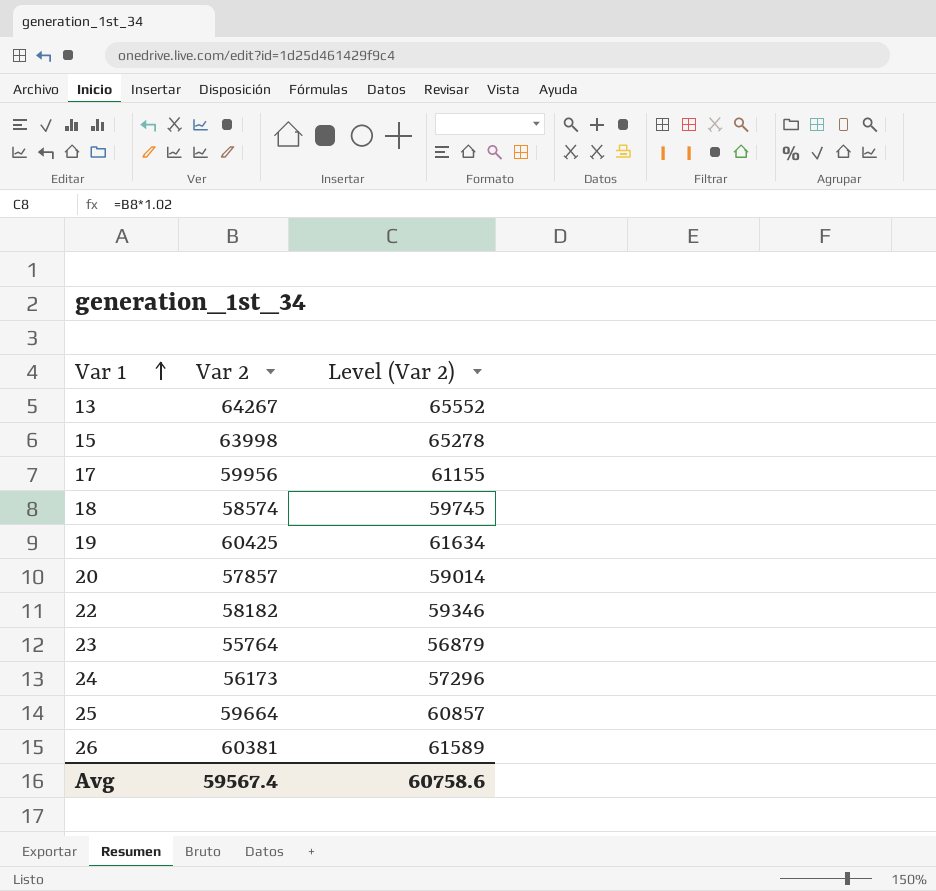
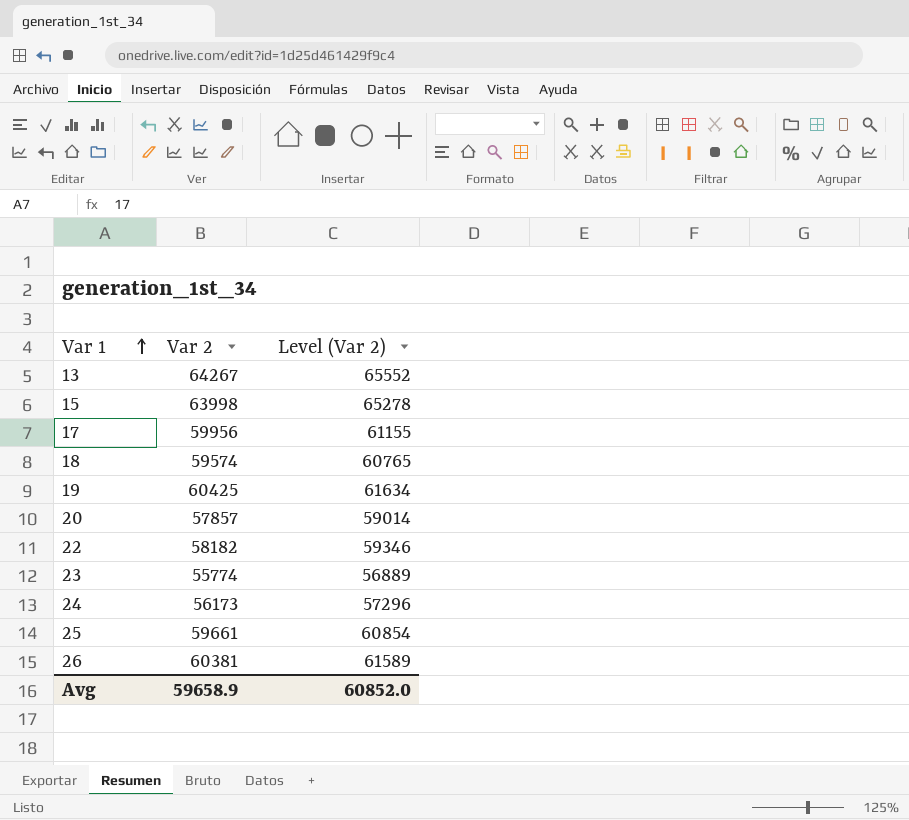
18 | Var 2: 58574 -> 59574
18 | Level (Var 2): 59745 -> 60765
23 | Var 2: 55764 -> 55774
23 | Level (Var 2): 56879 -> 56889
25 | Var 2: 59664 -> 59661
25 | Level (Var 2): 60857 -> 60854
Avg | Var 2: 59567.4 -> 59658.9
Avg | Level (Var 2): 60758.6 -> 60852.0

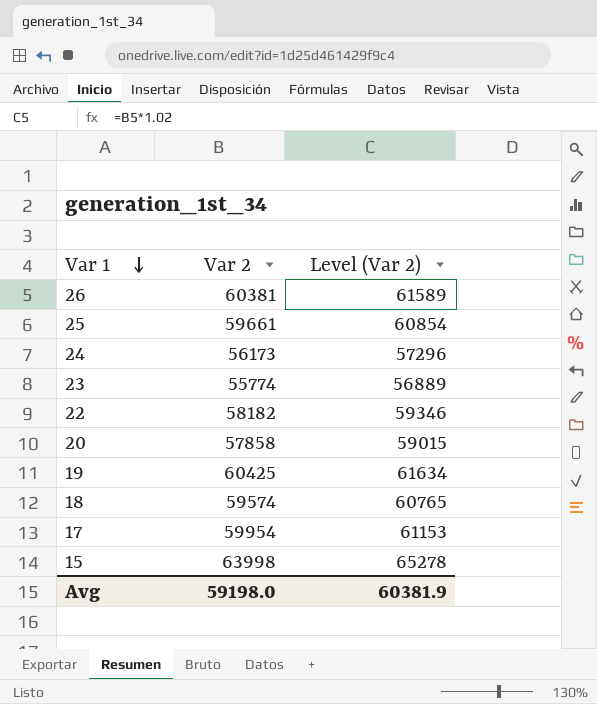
row order: Var 1 ascending -> Var 1 descending
row 13: 64267 | 65552 -> none
20 | Var 2: 57857 -> 57858
20 | Level (Var 2): 59014 -> 59015
17 | Var 2: 59956 -> 59954
17 | Level (Var 2): 61155 -> 61153
Avg | Var 2: 59658.9 -> 59198.0
Avg | Level (Var 2): 60852.0 -> 60381.9

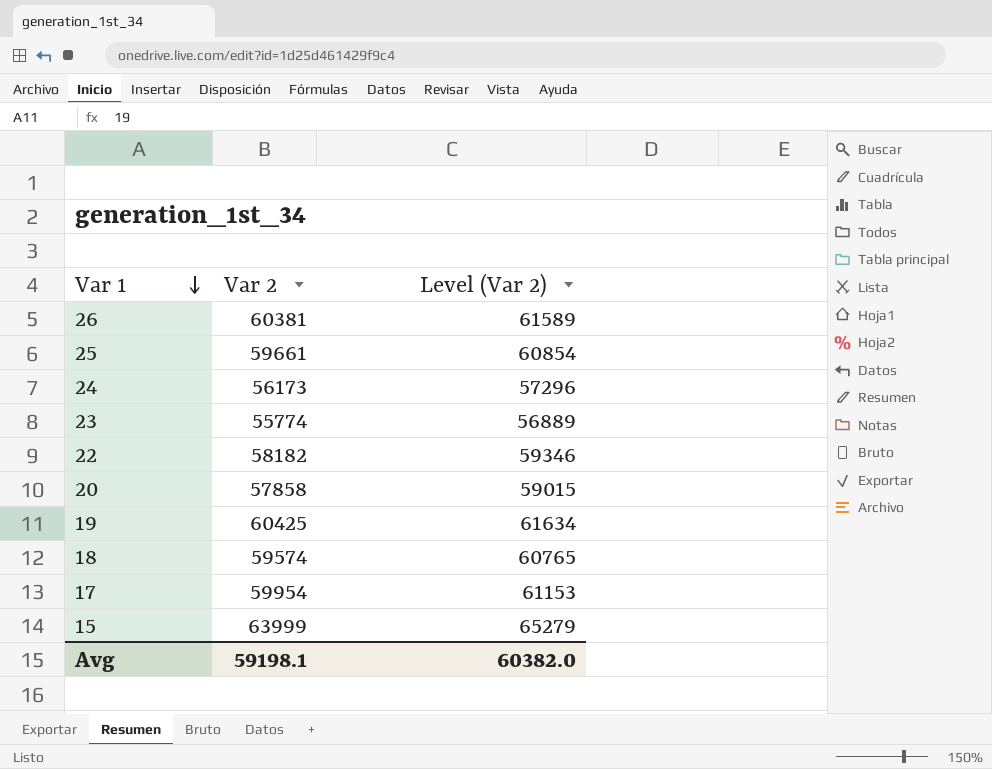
15 | Var 2: 63998 -> 63999
15 | Level (Var 2): 65278 -> 65279
Avg | Var 2: 59198.0 -> 59198.1
Avg | Level (Var 2): 60381.9 -> 60382.0

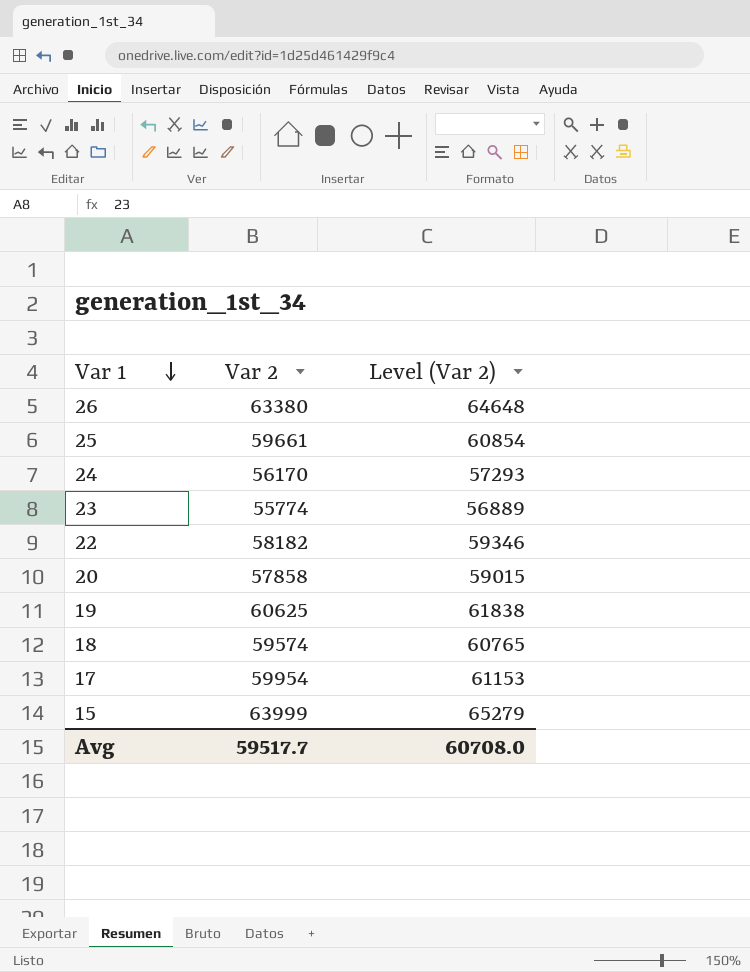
26 | Var 2: 60381 -> 63380
26 | Level (Var 2): 61589 -> 64648
24 | Var 2: 56173 -> 56170
24 | Level (Var 2): 57296 -> 57293
19 | Var 2: 60425 -> 60625
19 | Level (Var 2): 61634 -> 61838
Avg | Var 2: 59198.1 -> 59517.7
Avg | Level (Var 2): 60382.0 -> 60708.0

